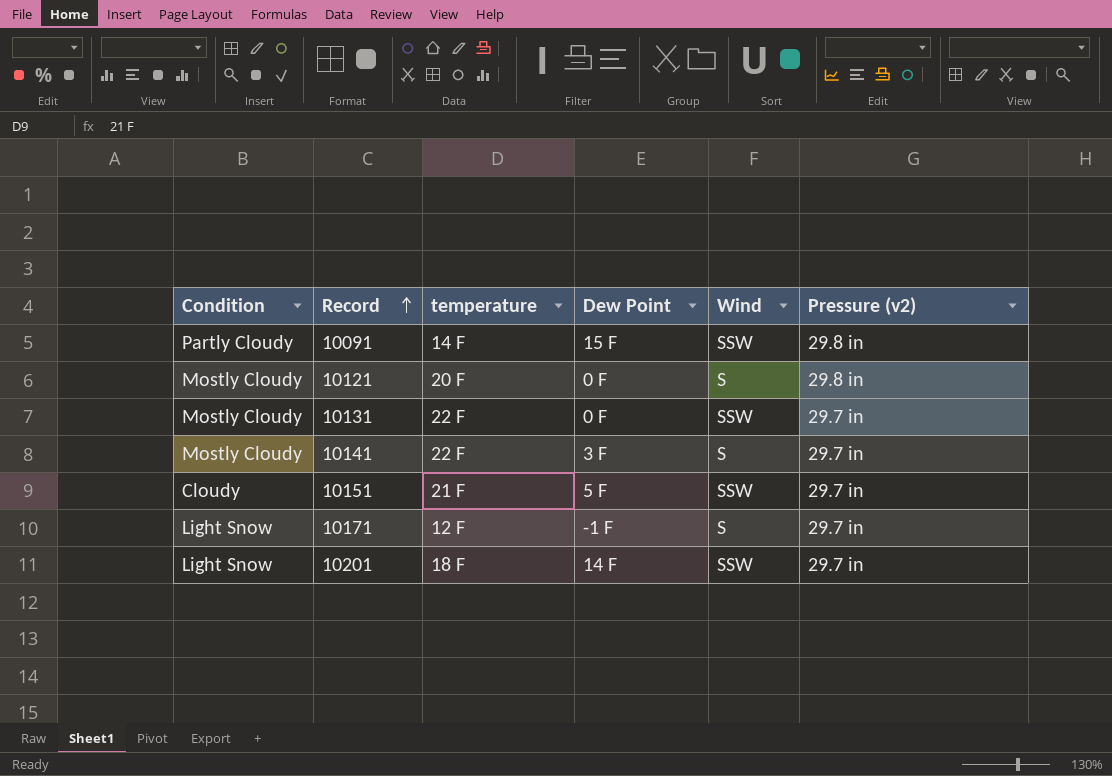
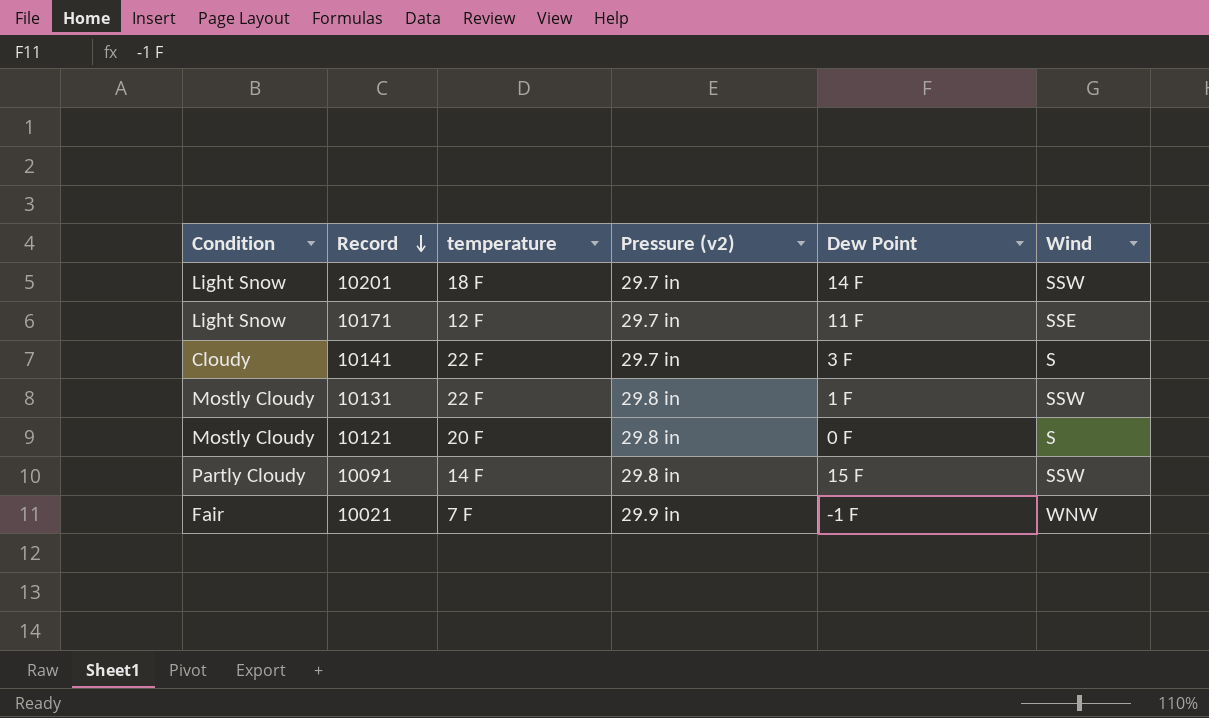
row order: Record ascending -> Record descending
column Pressure (v2) | position: 6 -> 4
row 10151: Cloudy | 21 F | 5 F | SSW | 29.7 in -> none
10171 | Dew Point: -1 F -> 11 F
10171 | Wind: S -> SSE
10141 | Condition: Mostly Cloudy -> Cloudy
10131 | Pressure (v2): 29.7 in -> 29.8 in
10131 | Dew Point: 0 F -> 1 F
row 10021: none -> Fair | 7 F | 29.9 in | -1 F | WNW

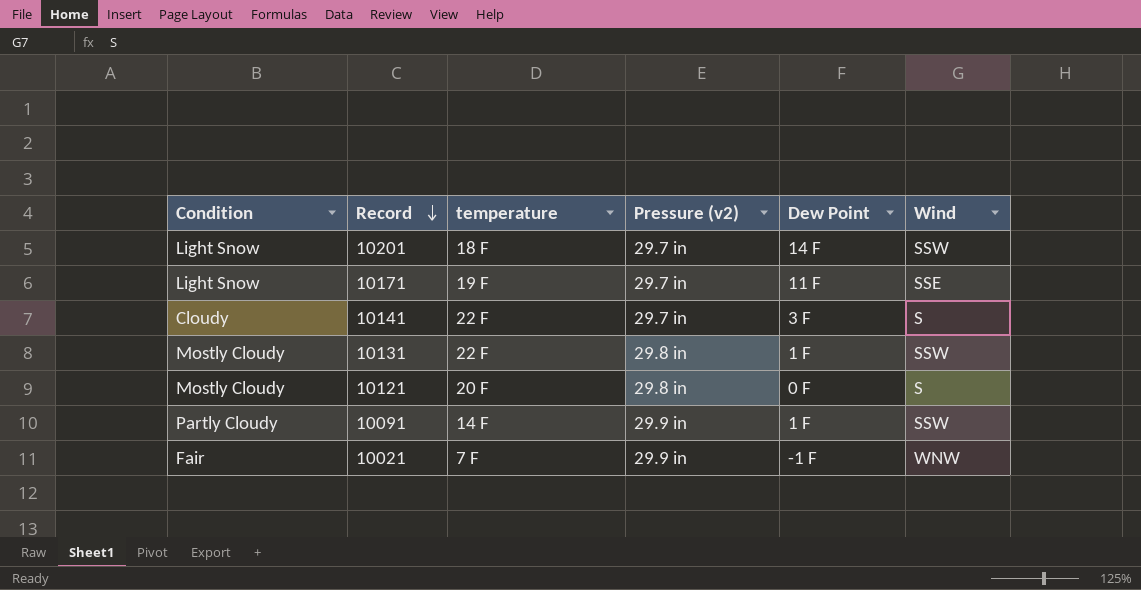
10171 | temperature: 12 F -> 19 F
10091 | Pressure (v2): 29.8 in -> 29.9 in
10091 | Dew Point: 15 F -> 1 F

